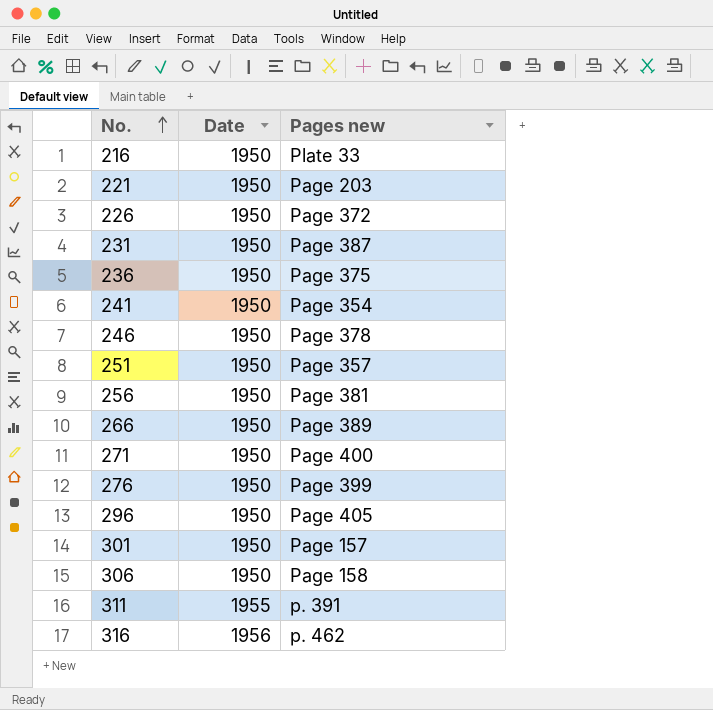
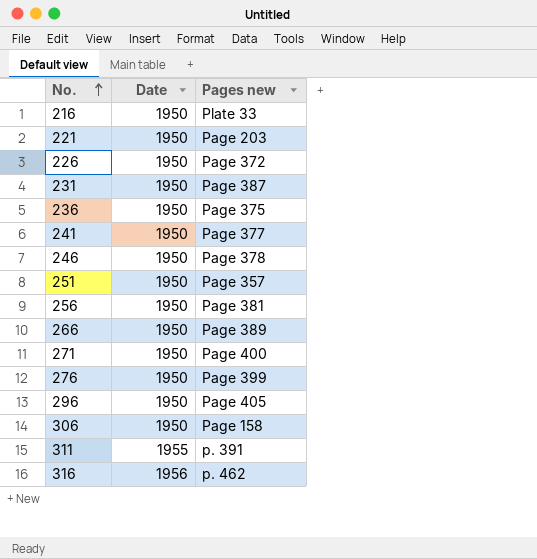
row 301: 1950 | Page 157 -> none
241 | Pages new: Page 354 -> Page 377

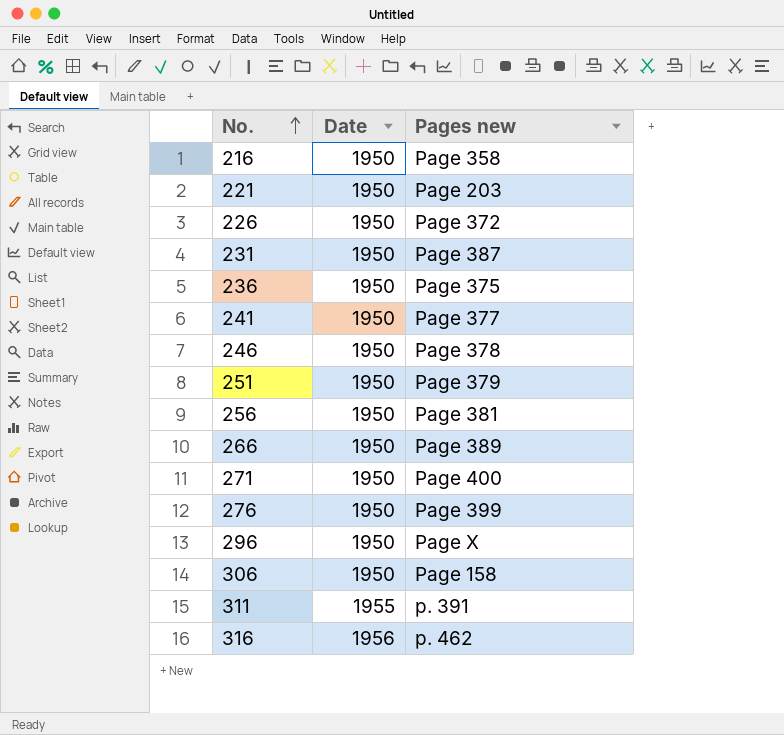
216 | Pages new: Plate 33 -> Page 358
251 | Pages new: Page 357 -> Page 379
296 | Pages new: Page 405 -> Page X

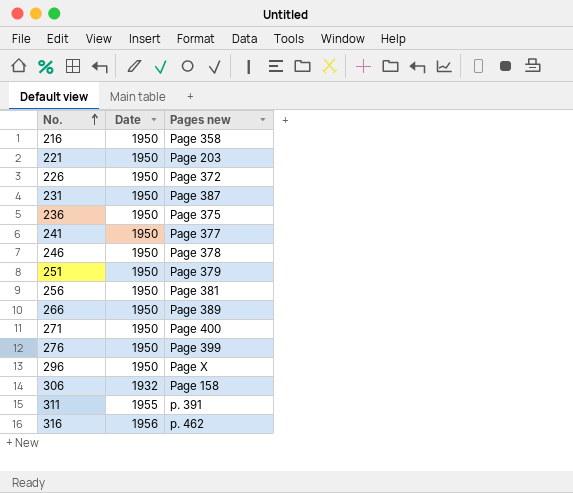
306 | Date: 1950 -> 1932

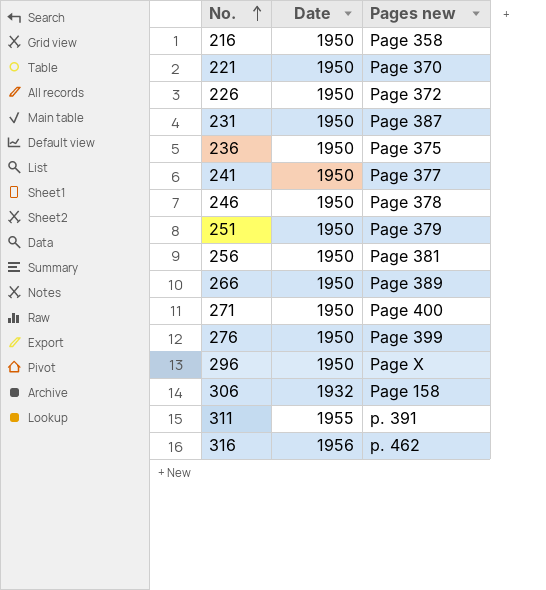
221 | Pages new: Page 203 -> Page 370

